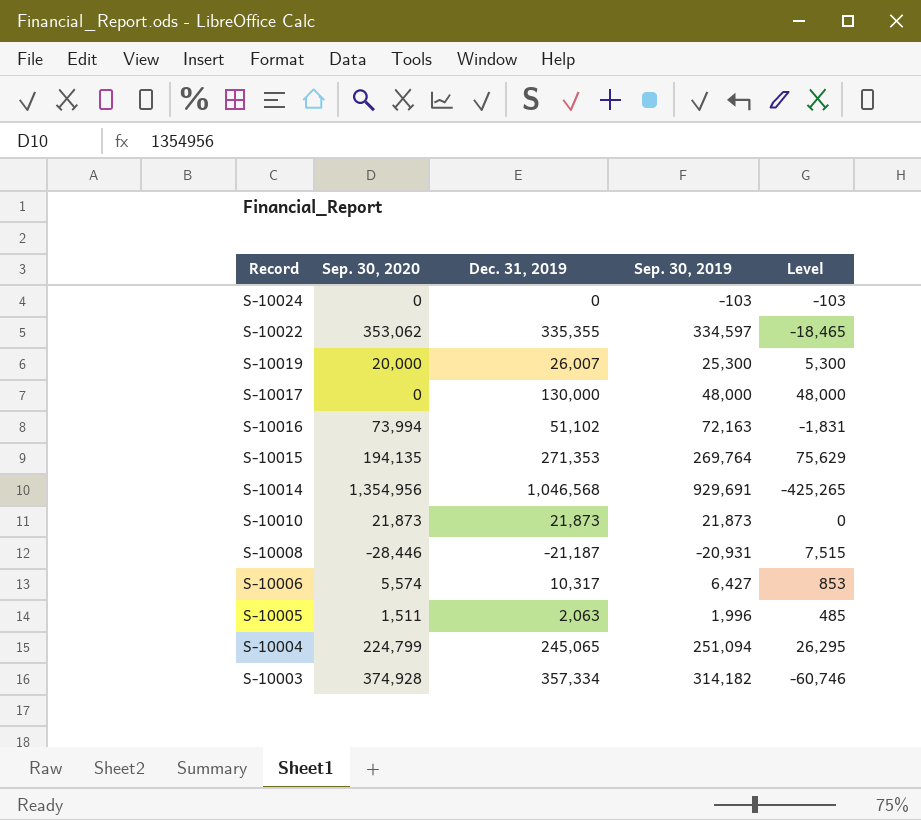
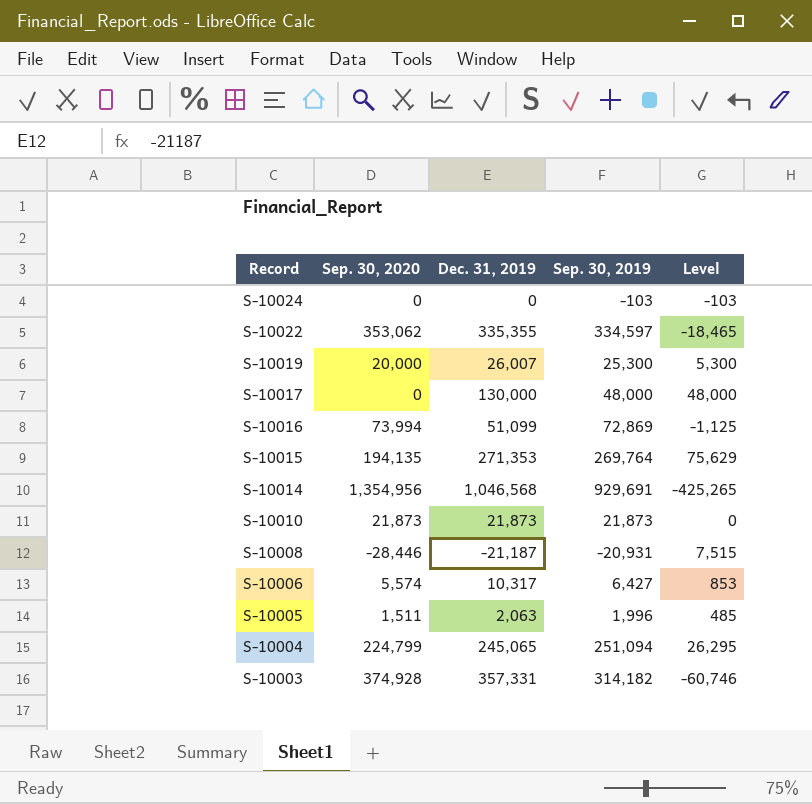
S-10016 | Dec. 31, 2019: 51,102 -> 51,099
S-10016 | Sep. 30, 2019: 72,163 -> 72,869
S-10016 | Level: -1,831 -> -1,125
S-10003 | Dec. 31, 2019: 357,334 -> 357,331

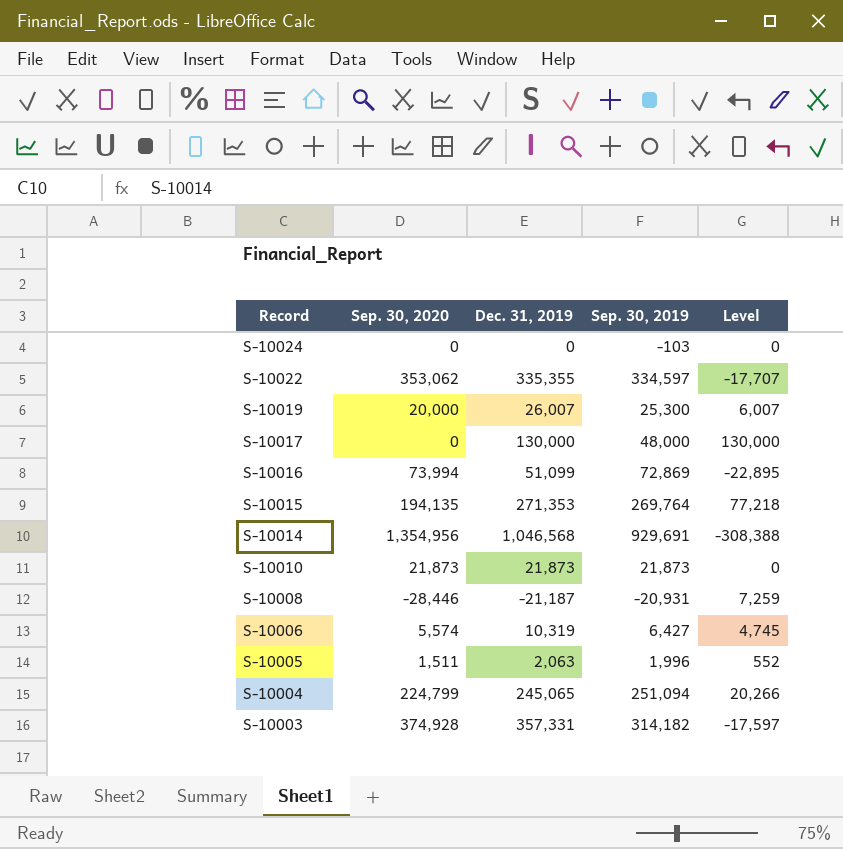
column Level | formula: [Sep. 30, 2019] - [Sep. 30, 2020] -> [Dec. 31, 2019] - [Sep. 30, 2020]
S-10006 | Dec. 31, 2019: 10,317 -> 10,319

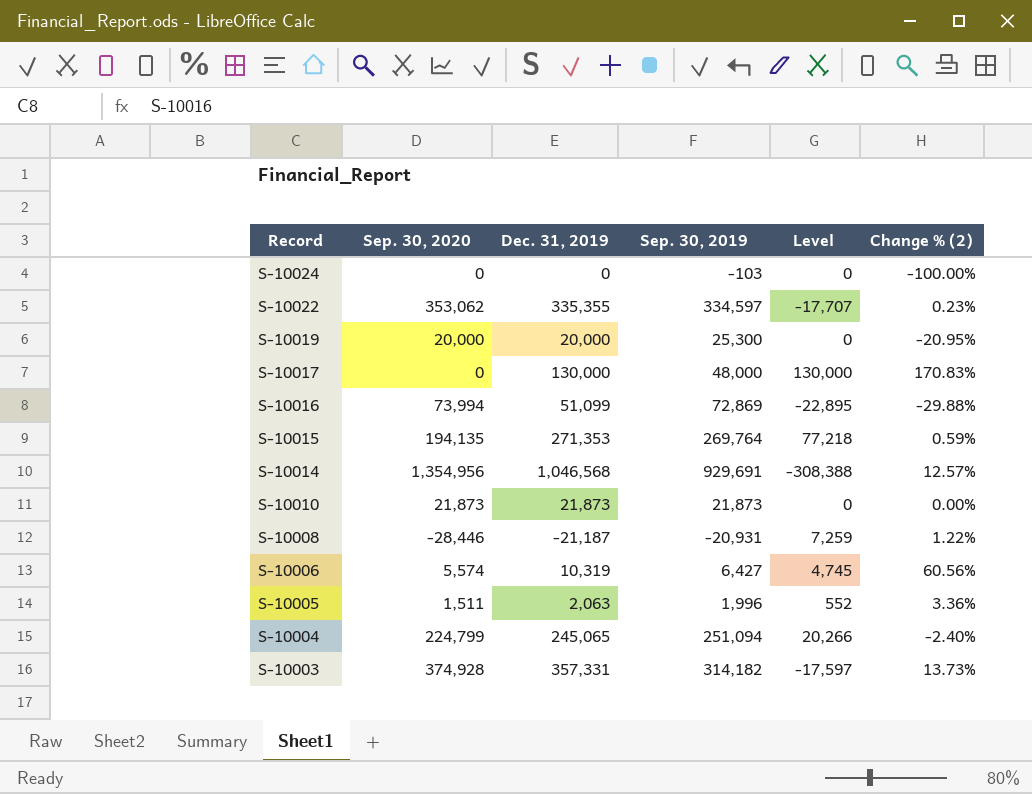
column Change % (2) | formula: none -> ([Dec. 31, 2019] - [Sep. 30, 2019]) / [Sep. 30, 2019]
S-10019 | Dec. 31, 2019: 26,007 -> 20,000
S-10019 | Level: 6,007 -> 0

